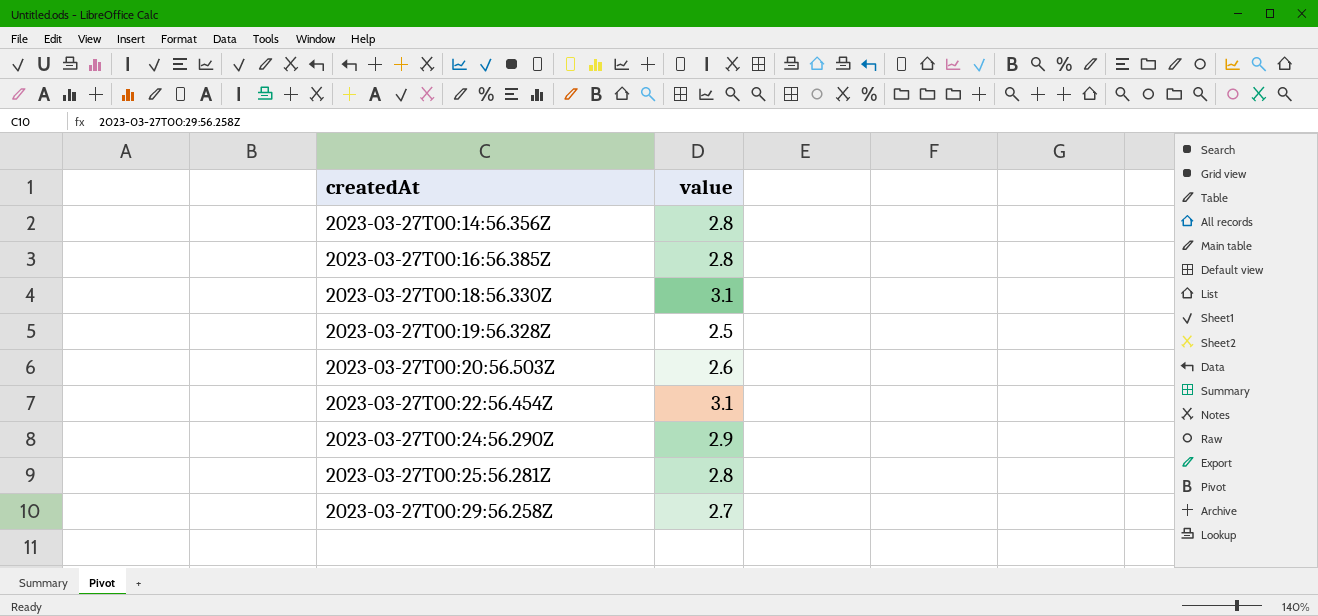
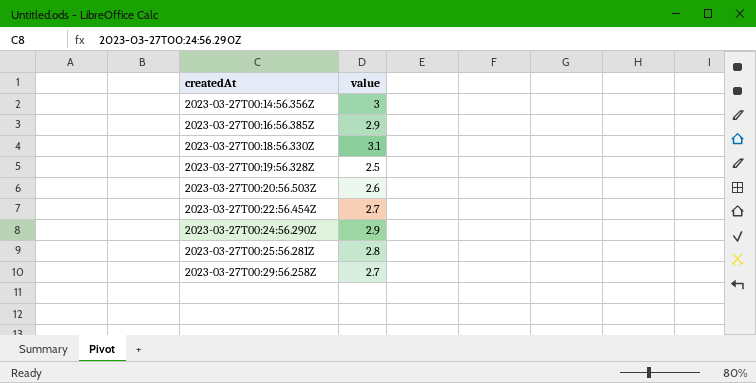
2023-03-27T00:14:56.356Z | value: 2.8 -> 3
2023-03-27T00:16:56.385Z | value: 2.8 -> 2.9
2023-03-27T00:22:56.454Z | value: 3.1 -> 2.7

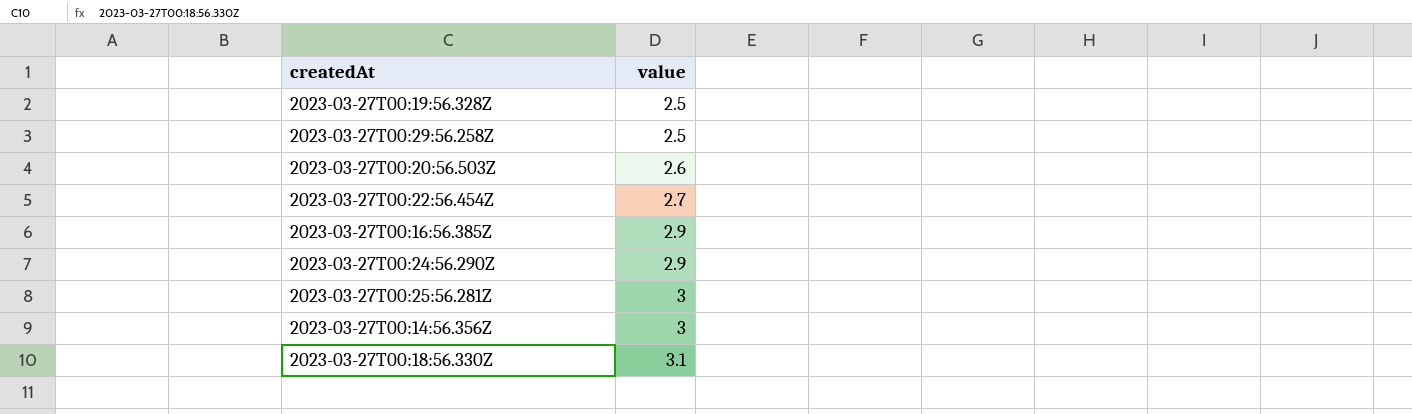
row order: createdAt ascending -> value ascending
2023-03-27T00:29:56.258Z | value: 2.7 -> 2.5
2023-03-27T00:25:56.281Z | value: 2.8 -> 3

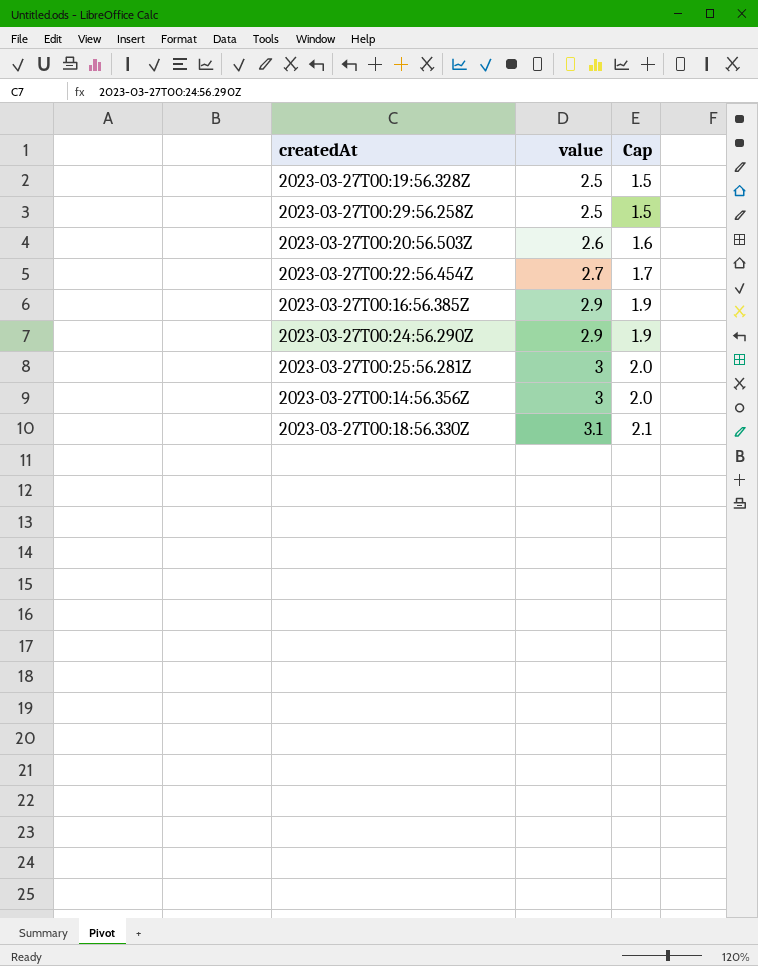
column Cap | formula: none -> [value] - 1

